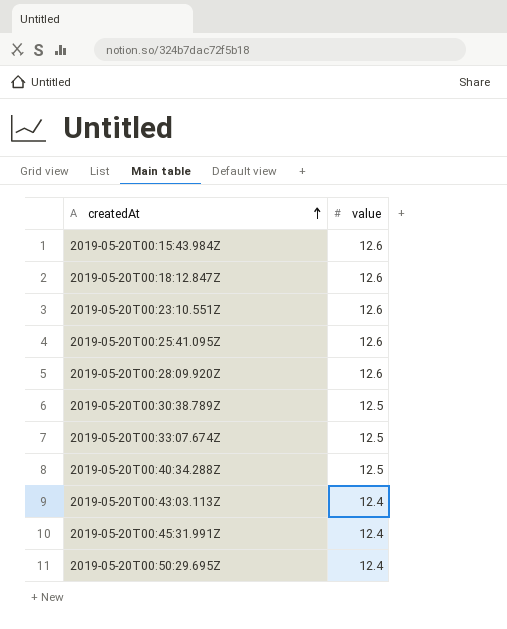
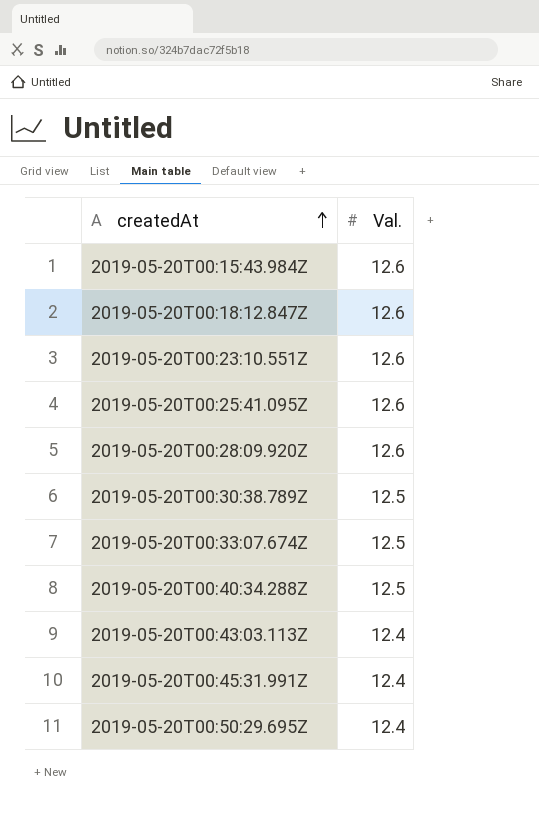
column name: value -> Val.

